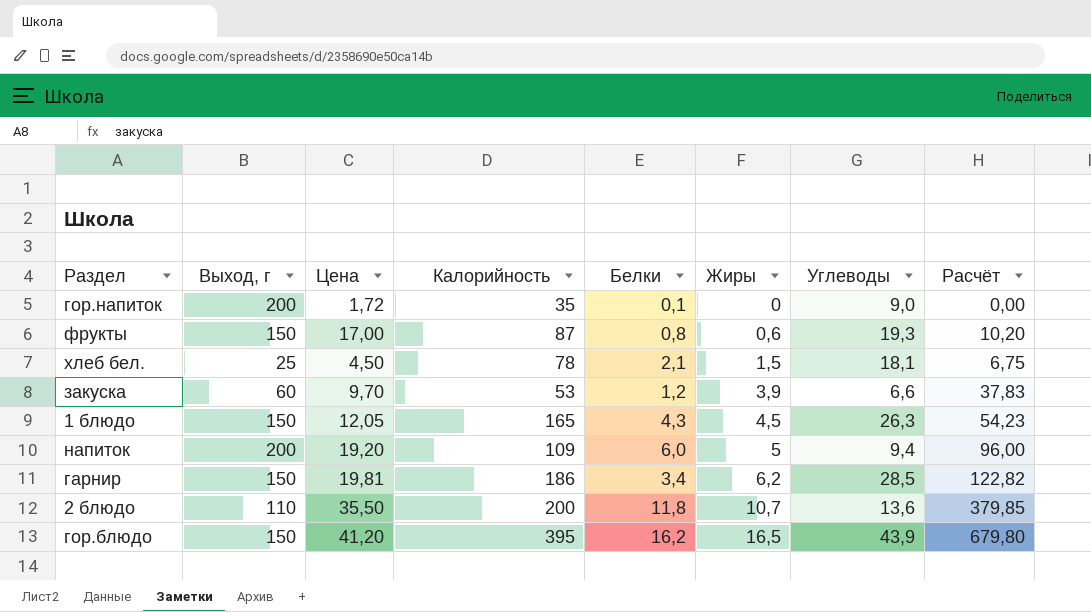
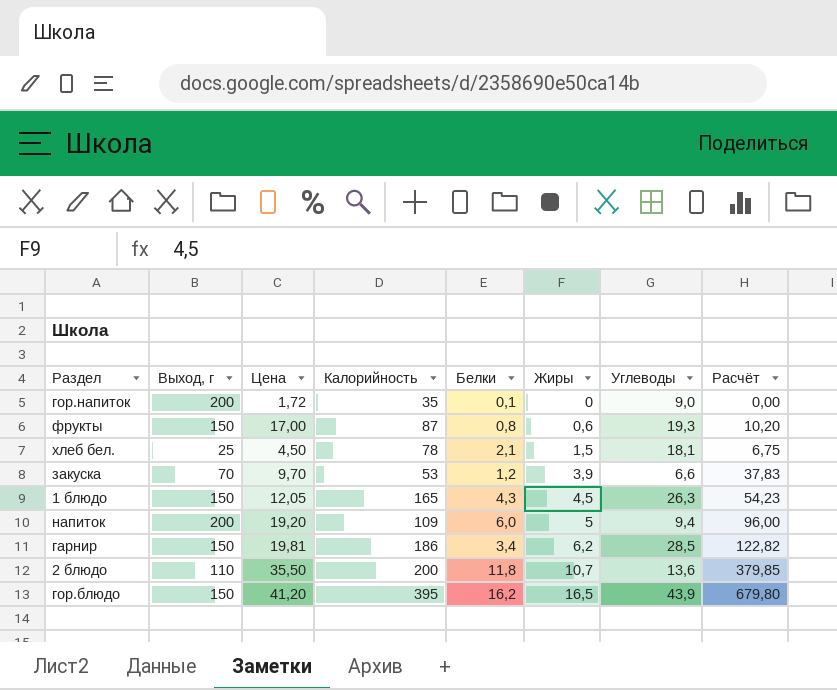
закуска | Выход, г: 60 -> 70

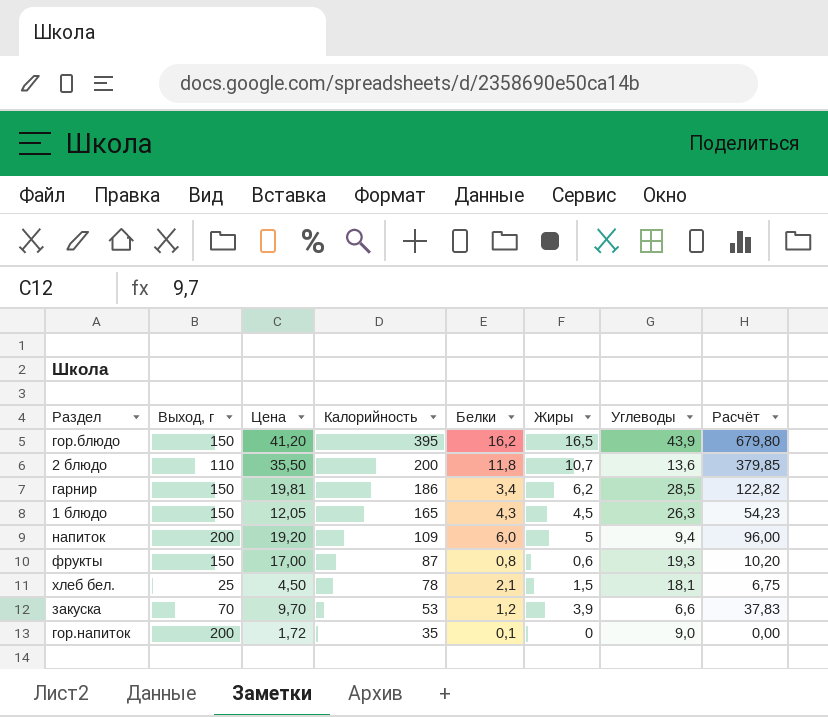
row order: Жиры ascending -> Калорийность descending

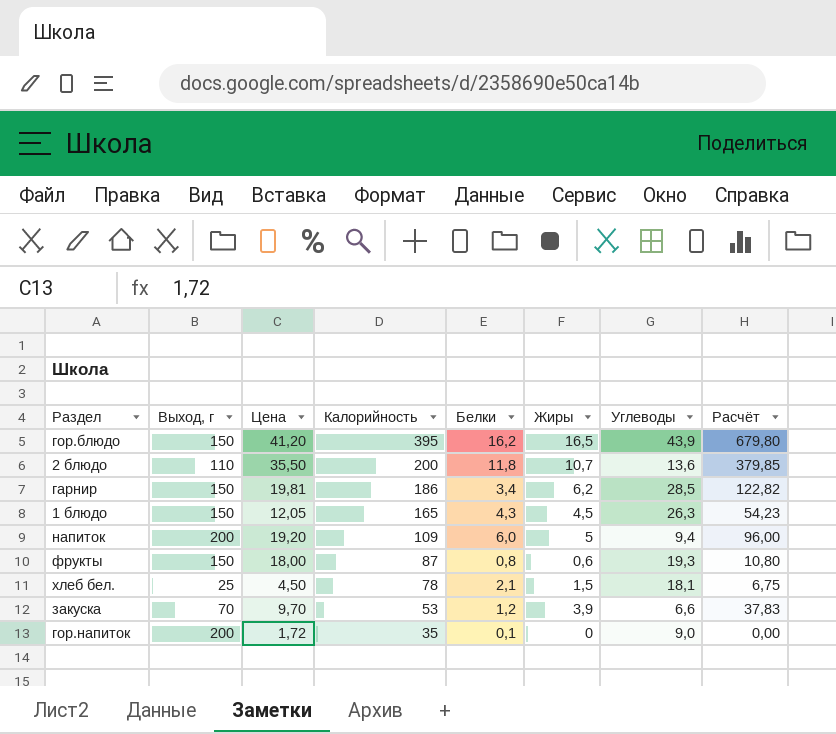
фрукты | Цена: 17,00 -> 18,00
фрукты | Расчёт: 10,20 -> 10,80

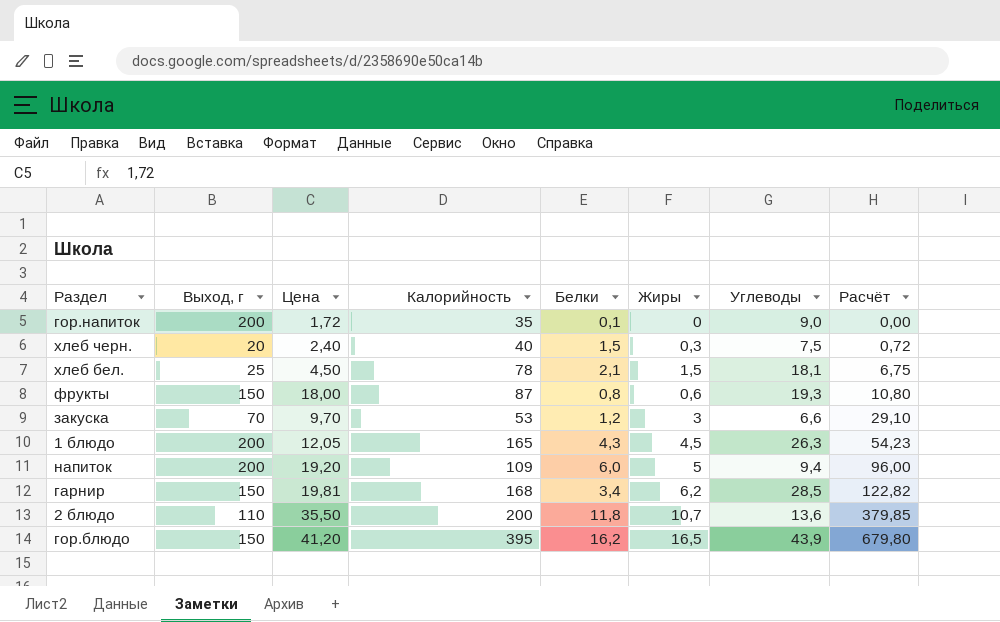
row order: Калорийность descending -> Расчёт ascending
row хлеб черн.: none -> 20 | 2,40 | 40 | 1,5 | 0,3 | 7,5 | 0,72
закуска | Жиры: 3,9 -> 3
закуска | Расчёт: 37,83 -> 29,10
1 блюдо | Выход, г: 150 -> 200
гарнир | Калорийность: 186 -> 168

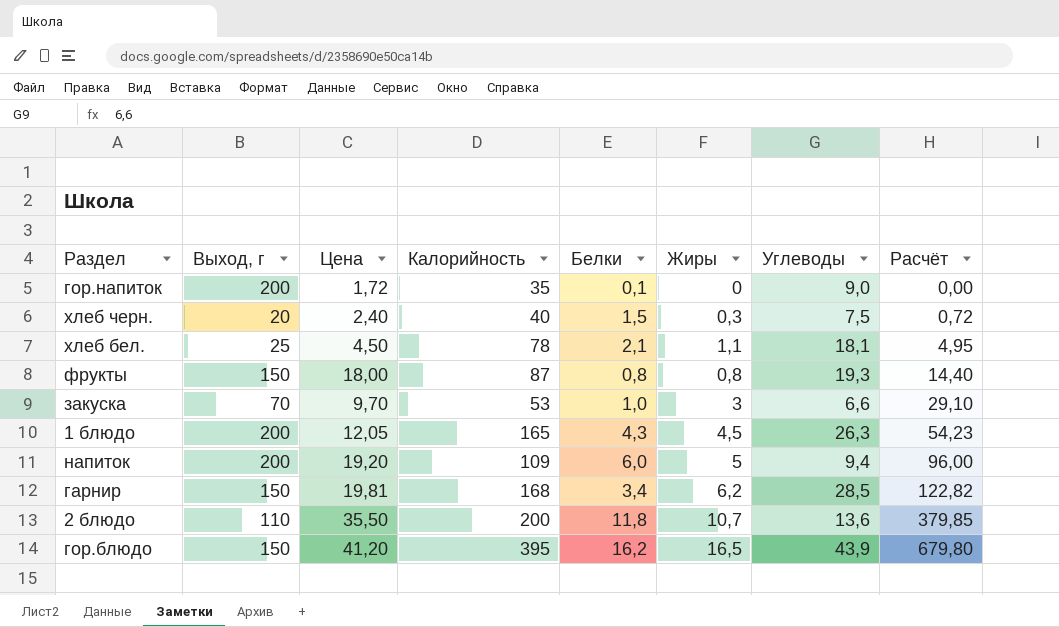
хлеб бел. | Жиры: 1,5 -> 1,1
хлеб бел. | Расчёт: 6,75 -> 4,95
фрукты | Жиры: 0,6 -> 0,8
фрукты | Расчёт: 10,80 -> 14,40
закуска | Белки: 1,2 -> 1,0

